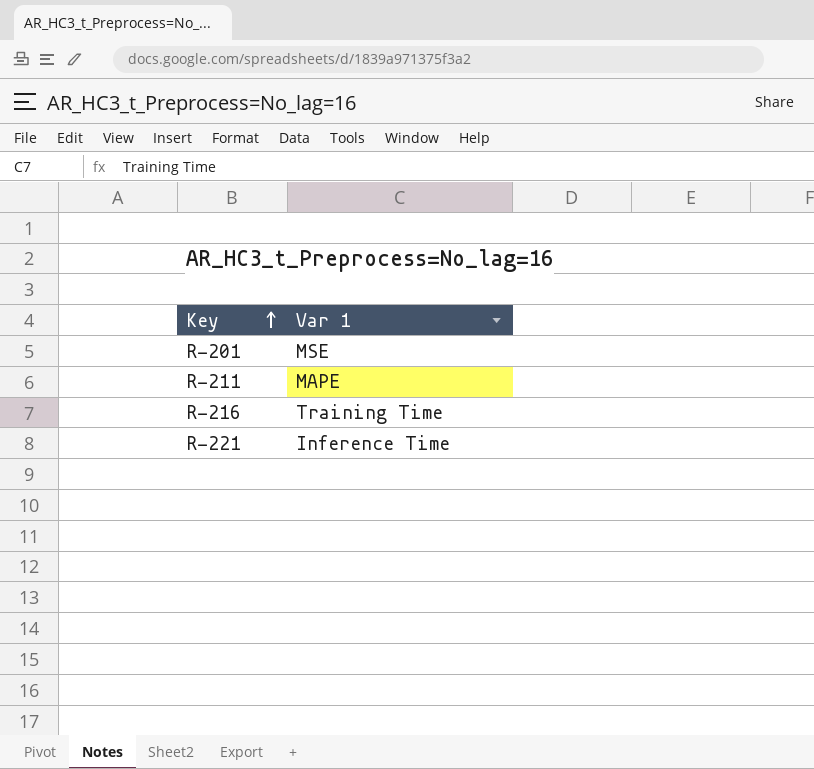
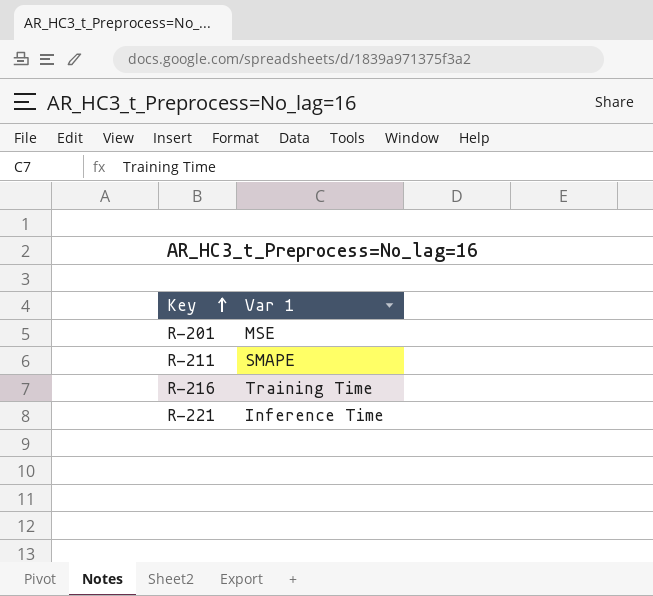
R-211 | Var 1: MAPE -> SMAPE

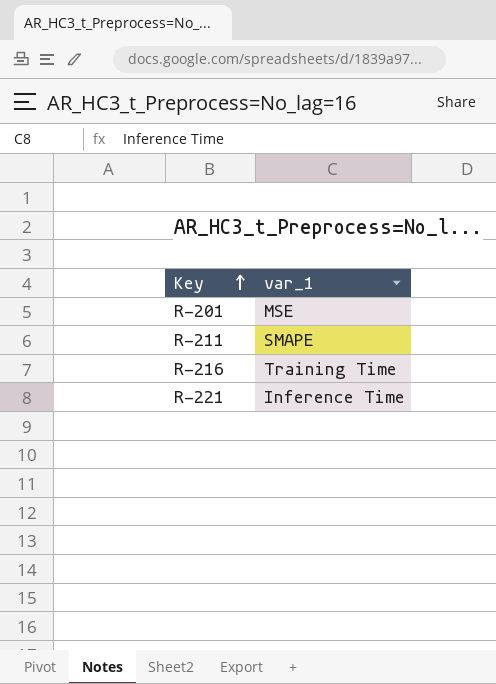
column name: Var 1 -> var_1

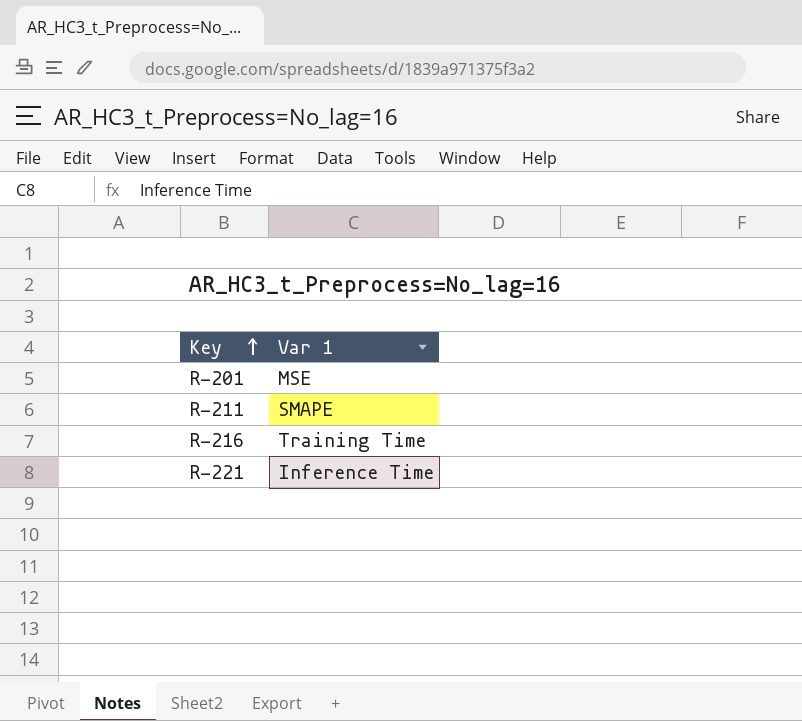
column name: var_1 -> Var 1

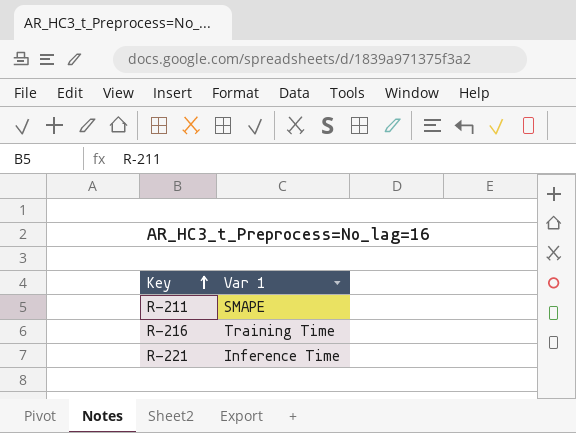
row R-201: MSE -> none

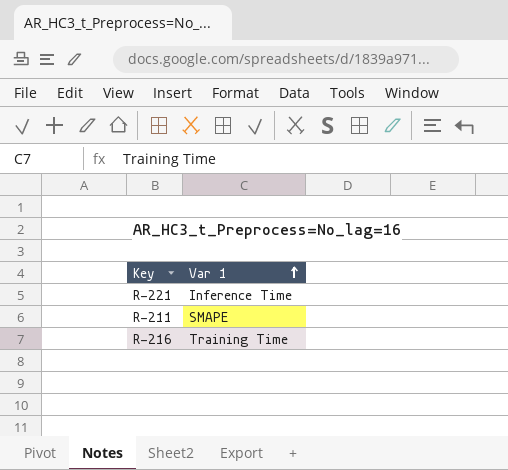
row order: Key ascending -> Var 1 ascending

